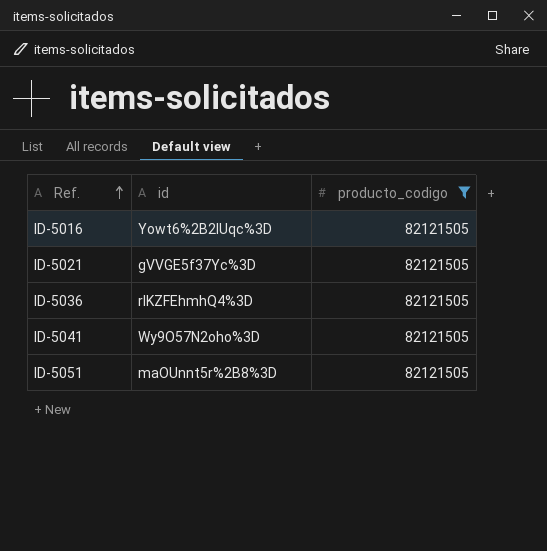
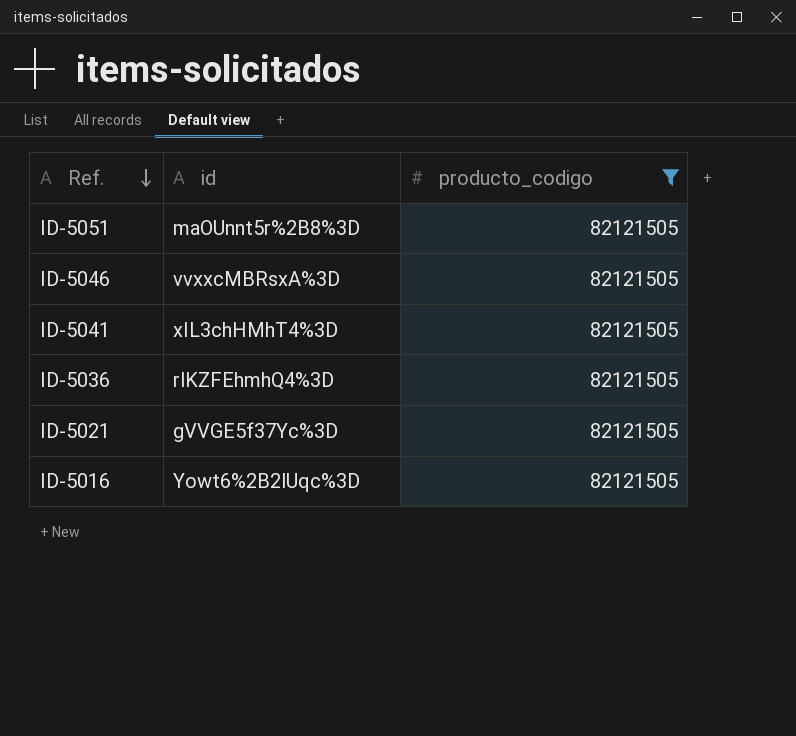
row order: Ref. ascending -> Ref. descending
row ID-5046: none -> vvxxcMBRsxA%3D | 82121505
ID-5041 | id: Wy9O57N2oho%3D -> xIL3chHMhT4%3D

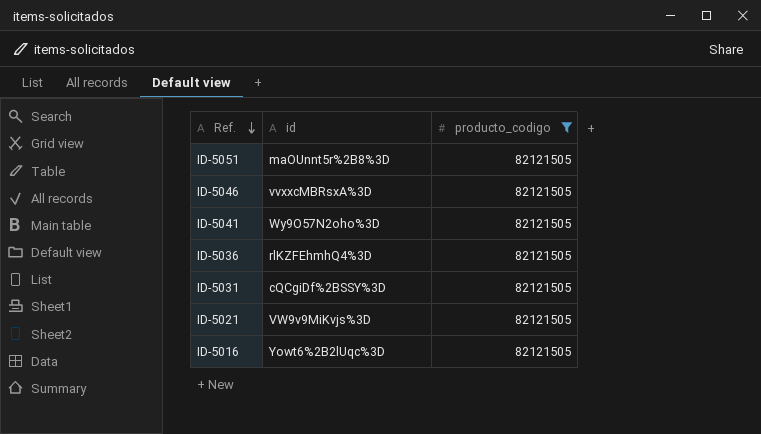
ID-5041 | id: xIL3chHMhT4%3D -> Wy9O57N2oho%3D
row ID-5031: none -> cQCgiDf%2BSSY%3D | 82121505
ID-5021 | id: gVVGE5f37Yc%3D -> VW9v9MiKvjs%3D

